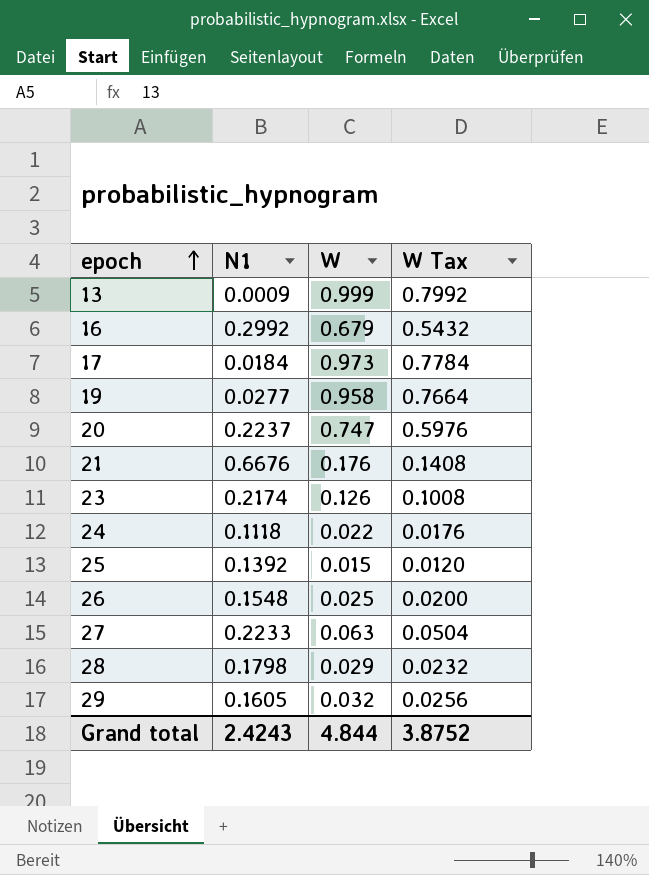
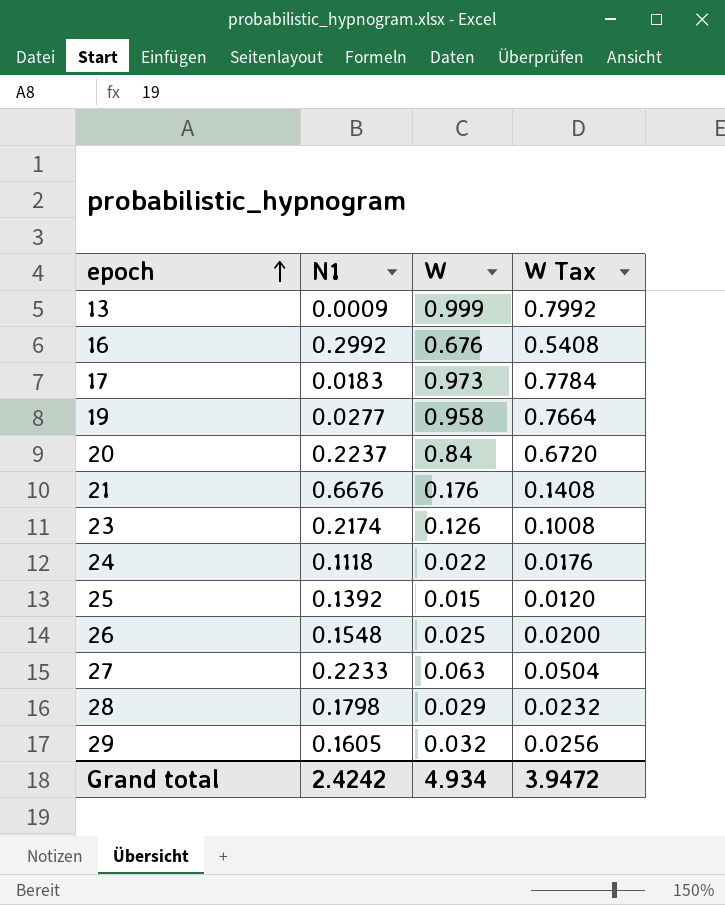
16 | W: 0.679 -> 0.676
16 | W Tax: 0.5432 -> 0.5408
17 | N1: 0.0184 -> 0.0183
20 | W: 0.747 -> 0.84
20 | W Tax: 0.5976 -> 0.6720
Grand total | N1: 2.4243 -> 2.4242
Grand total | W: 4.844 -> 4.934
Grand total | W Tax: 3.8752 -> 3.9472

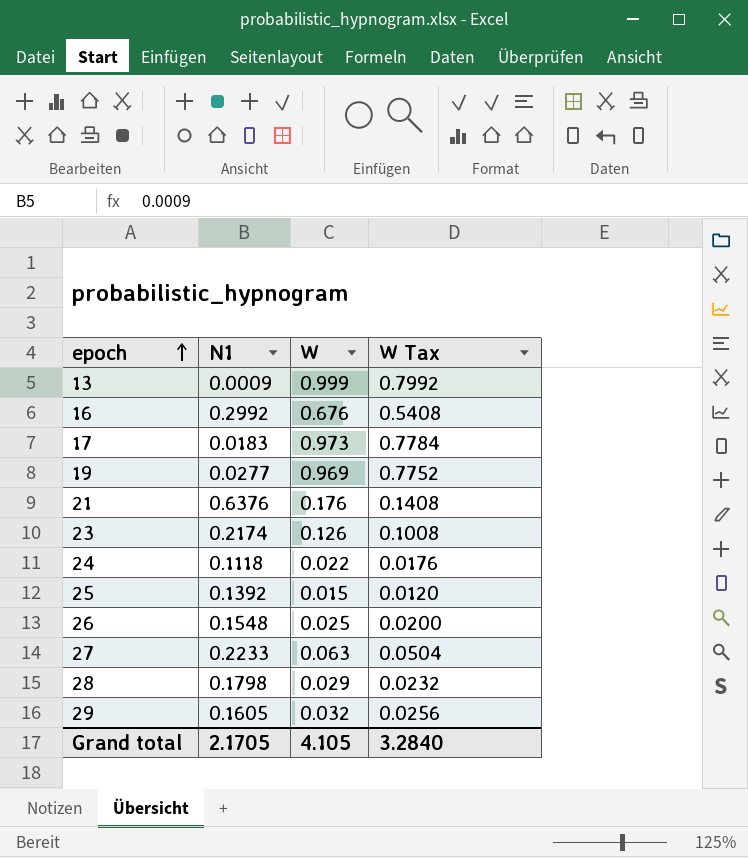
row 20: 0.2237 | 0.84 | 0.6720 -> none
19 | W: 0.958 -> 0.969
19 | W Tax: 0.7664 -> 0.7752
21 | N1: 0.6676 -> 0.6376
Grand total | N1: 2.4242 -> 2.1705
Grand total | W: 4.934 -> 4.105
Grand total | W Tax: 3.9472 -> 3.2840

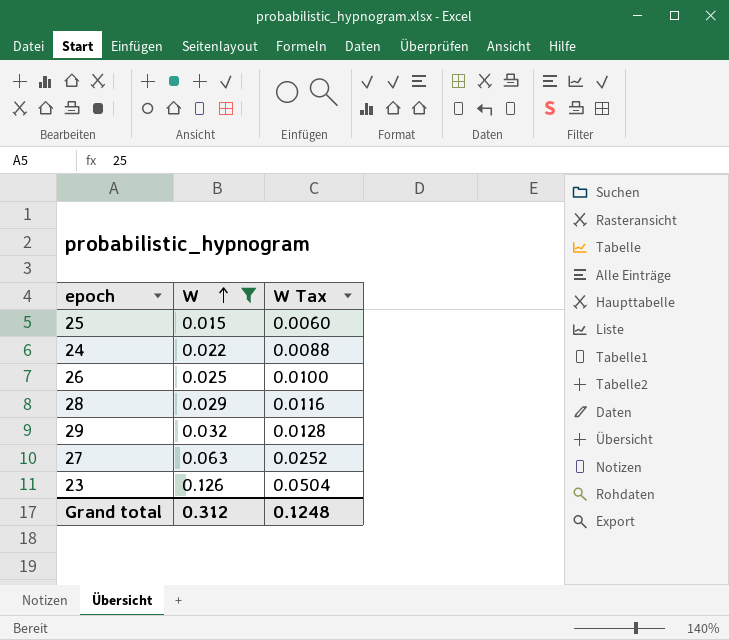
filter: none -> W <= 0.126
row order: epoch ascending -> W ascending
column N1 | position: 2 -> none
column W Tax | formula: [W] * 0.8 -> [W] * 0.4
Grand total | W: 4.105 -> 0.312
Grand total | W Tax: 3.2840 -> 0.1248

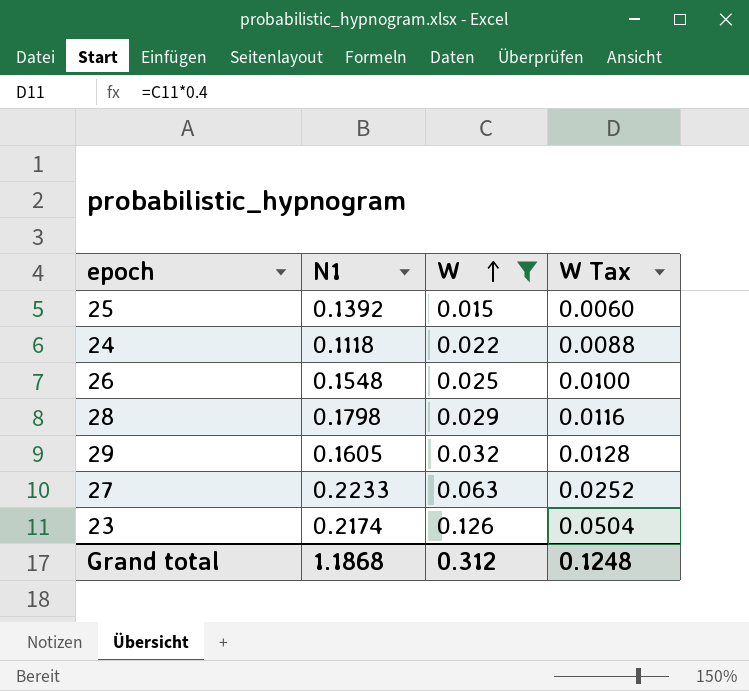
column N1 | position: none -> 2

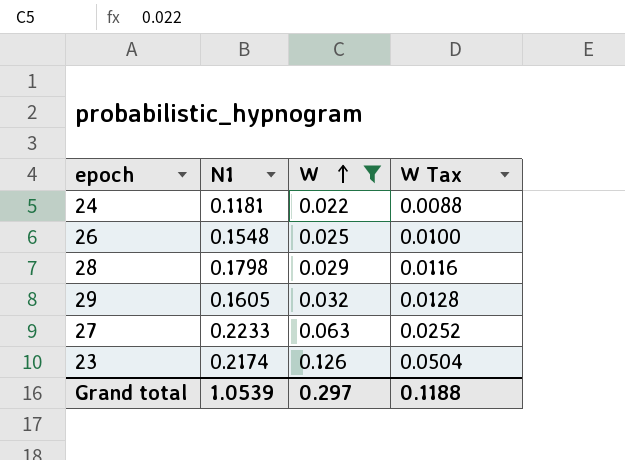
row 25: 0.1392 | 0.015 | 0.0060 -> none
24 | N1: 0.1118 -> 0.1181
Grand total | N1: 1.1868 -> 1.0539
Grand total | W: 0.312 -> 0.297
Grand total | W Tax: 0.1248 -> 0.1188

